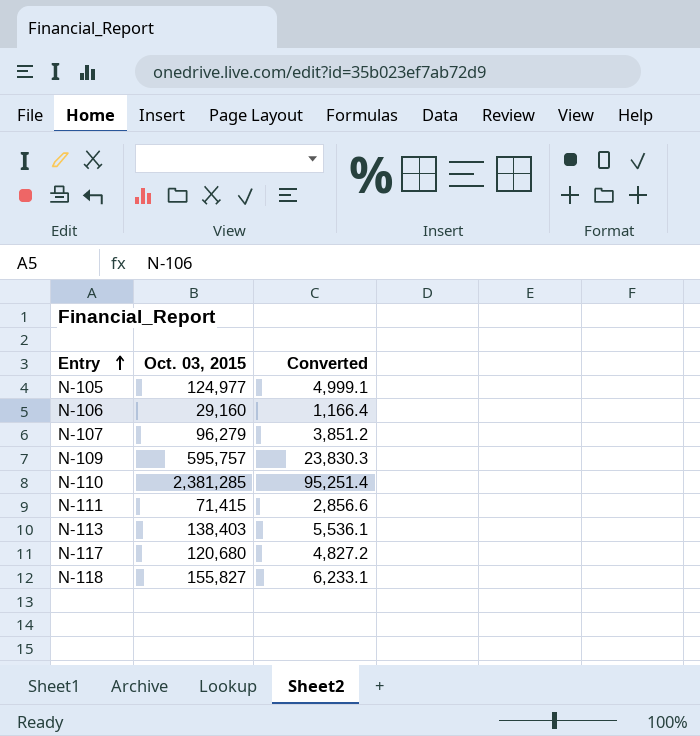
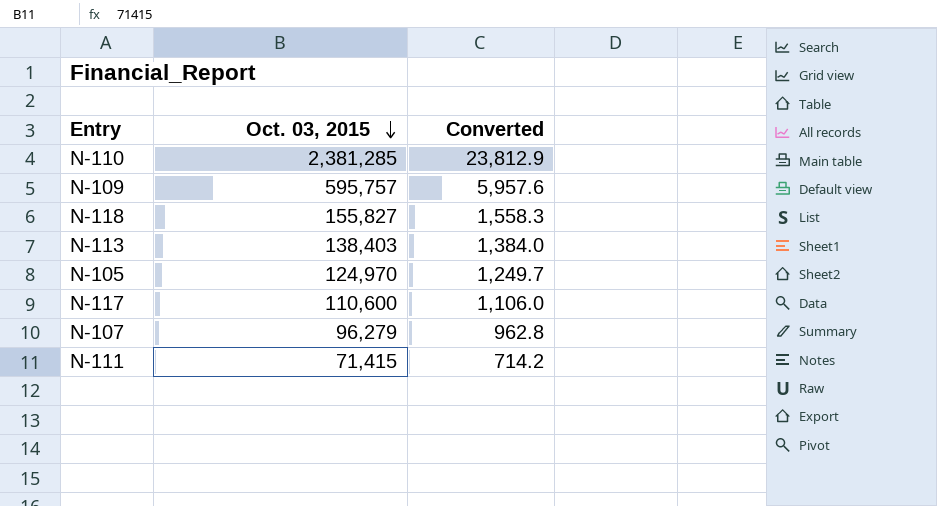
row order: Entry ascending -> Oct. 03, 2015 descending
column Converted | formula: [Oct. 03, 2015] * 0.04 -> [Oct. 03, 2015] * 0.01
row N-106: 29,160 | 1,166.4 -> none
N-105 | Oct. 03, 2015: 124,977 -> 124,970
N-117 | Oct. 03, 2015: 120,680 -> 110,600

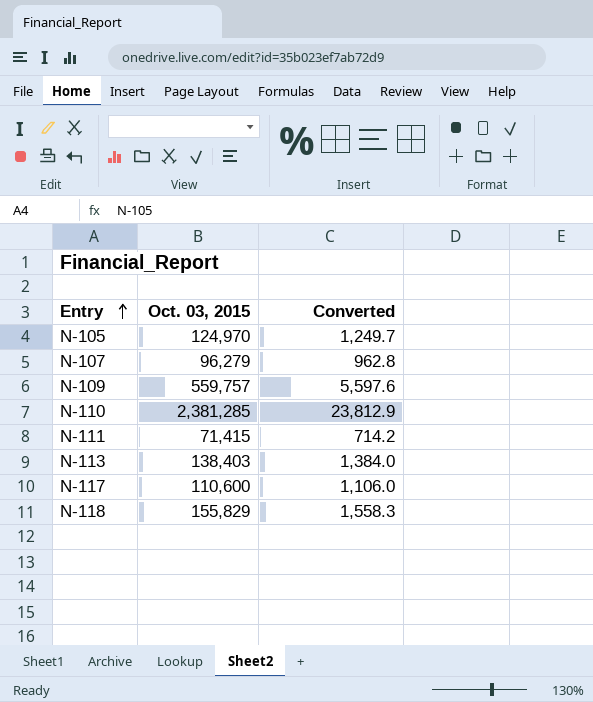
row order: Oct. 03, 2015 descending -> Entry ascending
N-109 | Oct. 03, 2015: 595,757 -> 559,757
N-109 | Converted: 5,957.6 -> 5,597.6
N-118 | Oct. 03, 2015: 155,827 -> 155,829

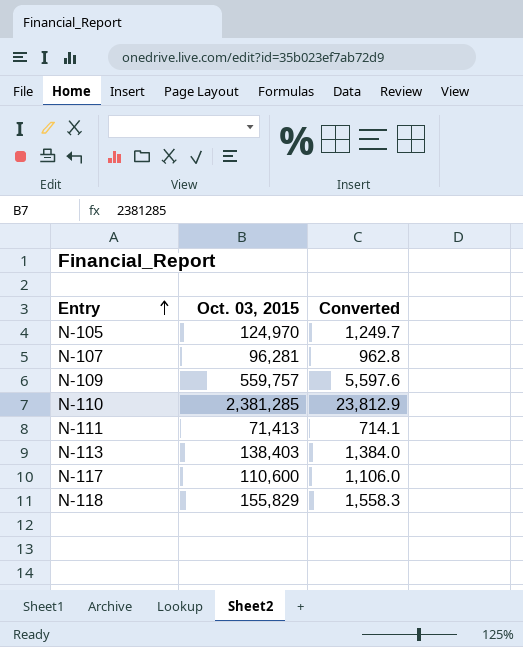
N-107 | Oct. 03, 2015: 96,279 -> 96,281
N-111 | Oct. 03, 2015: 71,415 -> 71,413
N-111 | Converted: 714.2 -> 714.1

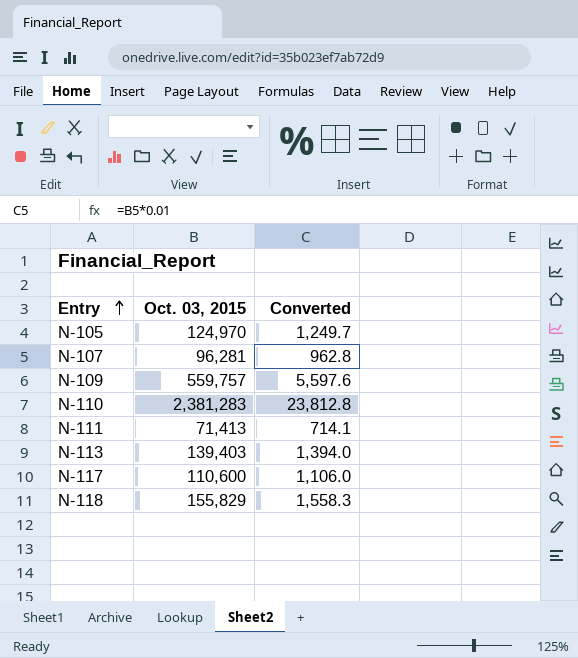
N-110 | Oct. 03, 2015: 2,381,285 -> 2,381,283
N-110 | Converted: 23,812.9 -> 23,812.8
N-113 | Oct. 03, 2015: 138,403 -> 139,403
N-113 | Converted: 1,384.0 -> 1,394.0

